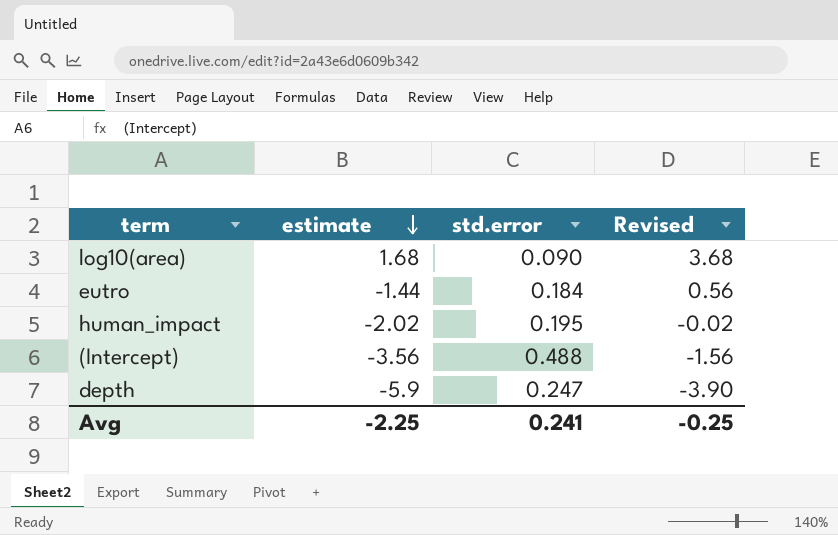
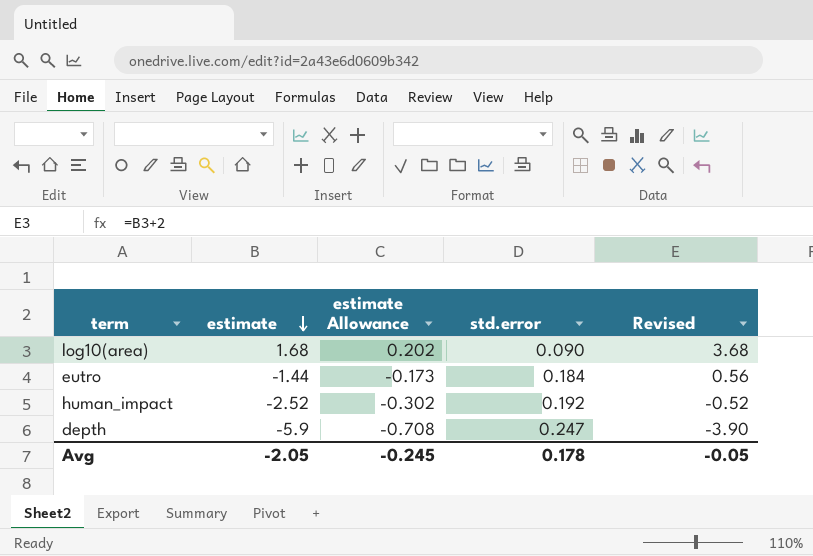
column estimate Allowance | formula: none -> [estimate] * 0.12
row (Intercept): -3.56 | 0.488 | -1.56 -> none
human_impact | estimate: -2.02 -> -2.52
human_impact | std.error: 0.195 -> 0.192
human_impact | Revised: -0.02 -> -0.52
Avg | estimate: -2.25 -> -2.05
Avg | std.error: 0.241 -> 0.178
Avg | Revised: -0.25 -> -0.05

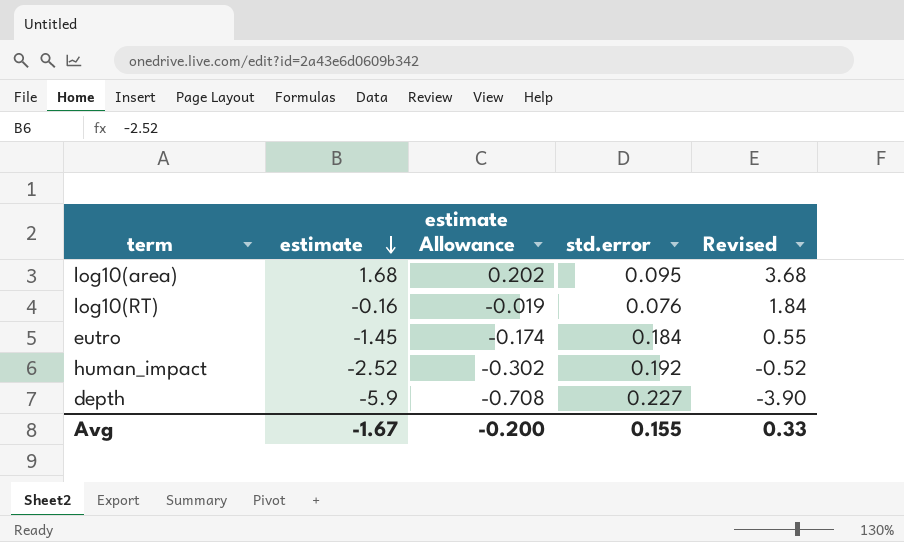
log10(area) | std.error: 0.090 -> 0.095
row log10(RT): none -> -0.16 | -0.019 | 0.076 | 1.84
eutro | estimate: -1.44 -> -1.45
eutro | estimate Allowance: -0.173 -> -0.174
eutro | Revised: 0.56 -> 0.55
depth | std.error: 0.247 -> 0.227
Avg | estimate: -2.05 -> -1.67
Avg | estimate Allowance: -0.245 -> -0.200
Avg | std.error: 0.178 -> 0.155
Avg | Revised: -0.05 -> 0.33

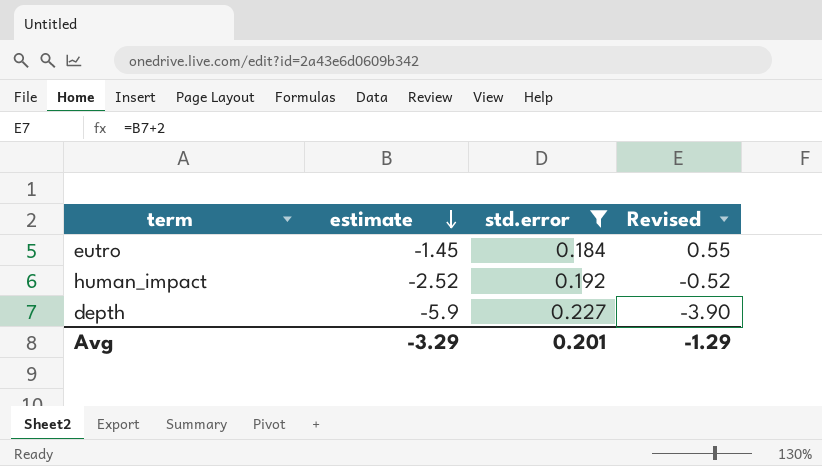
filter: none -> std.error >= 0.184
column estimate Allowance | formula: [estimate] * 0.12 -> none
Avg | estimate: -1.67 -> -3.29
Avg | std.error: 0.155 -> 0.201
Avg | Revised: 0.33 -> -1.29

